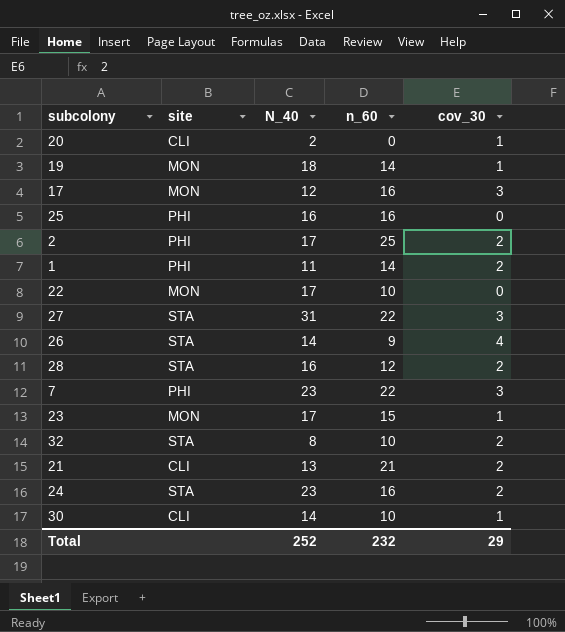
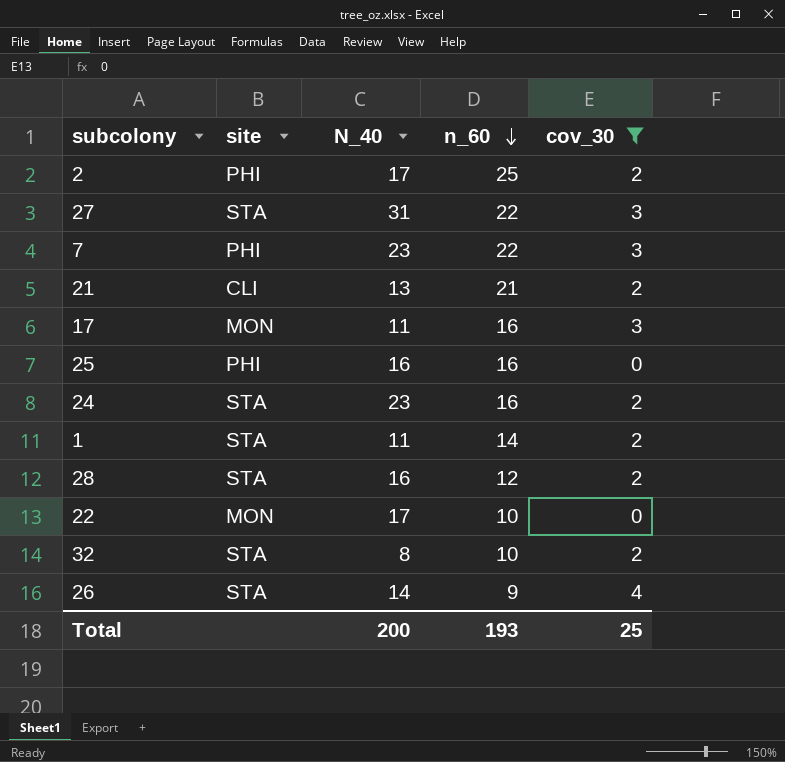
filter: none -> cov_30 != 1
row order: none -> n_60 descending
17 | N_40: 12 -> 11
1 | site: PHI -> STA
Total | N_40: 252 -> 200
Total | n_60: 232 -> 193
Total | cov_30: 29 -> 25

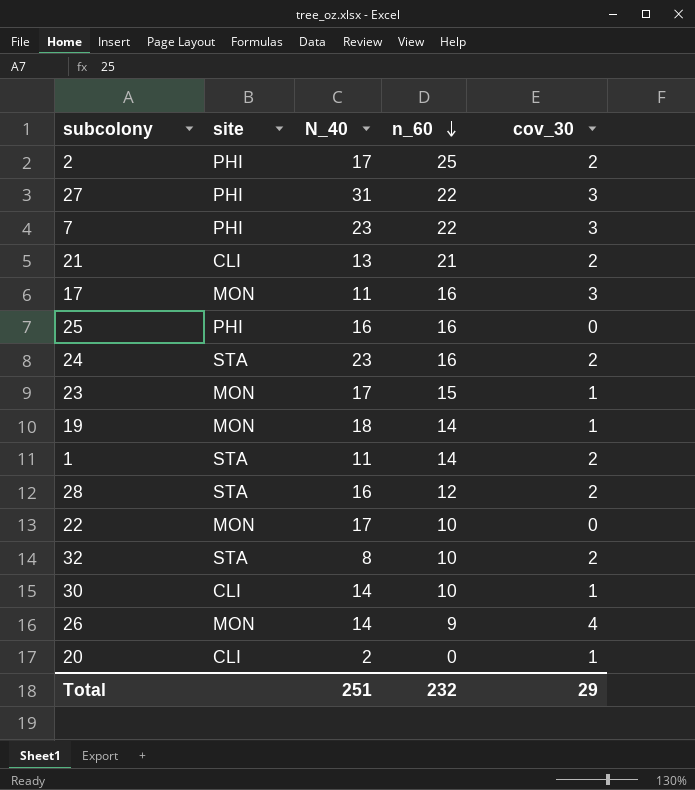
filter: cov_30 != 1 -> none
27 | site: STA -> PHI
26 | site: STA -> MON
Total | N_40: 200 -> 251
Total | n_60: 193 -> 232
Total | cov_30: 25 -> 29

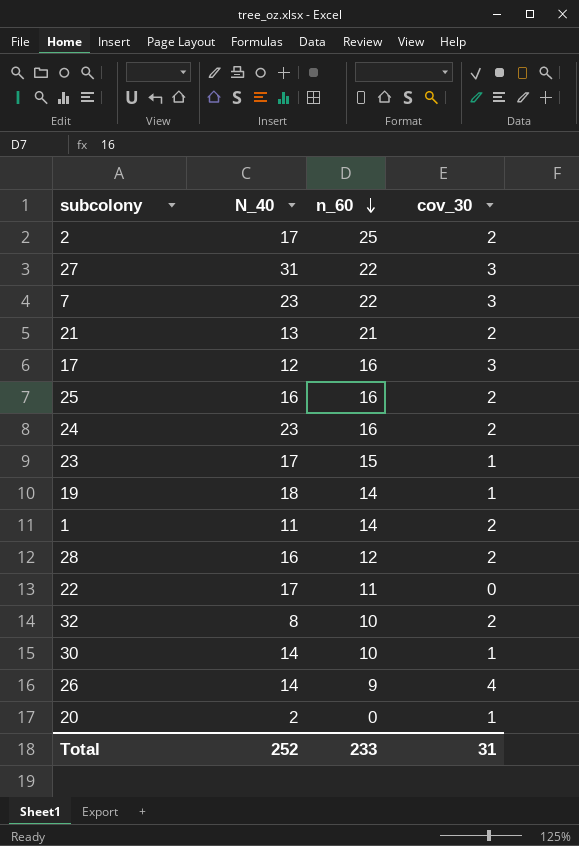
column site | position: 2 -> none
17 | N_40: 11 -> 12
25 | cov_30: 0 -> 2
22 | n_60: 10 -> 11
Total | N_40: 251 -> 252
Total | n_60: 232 -> 233
Total | cov_30: 29 -> 31

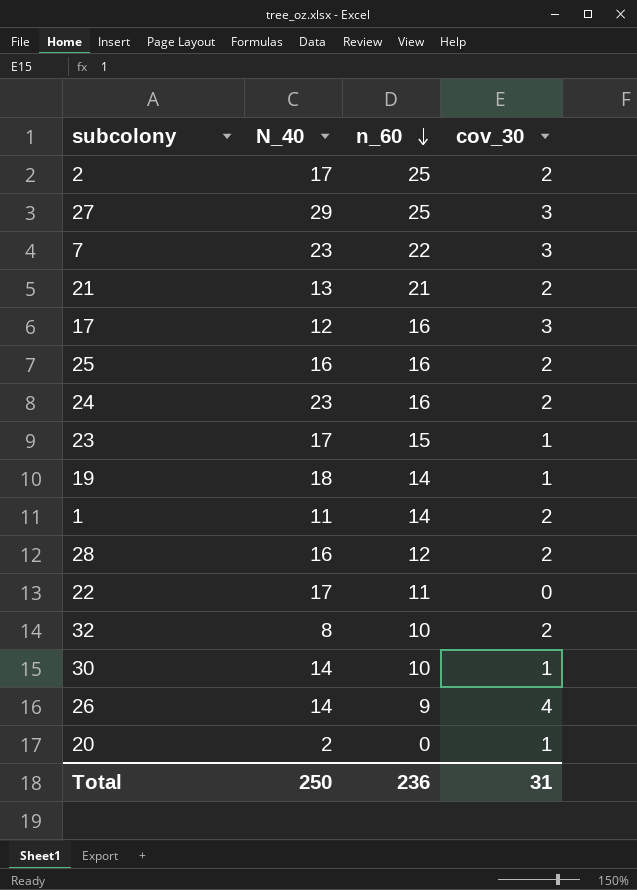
27 | N_40: 31 -> 29
27 | n_60: 22 -> 25
Total | N_40: 252 -> 250
Total | n_60: 233 -> 236

